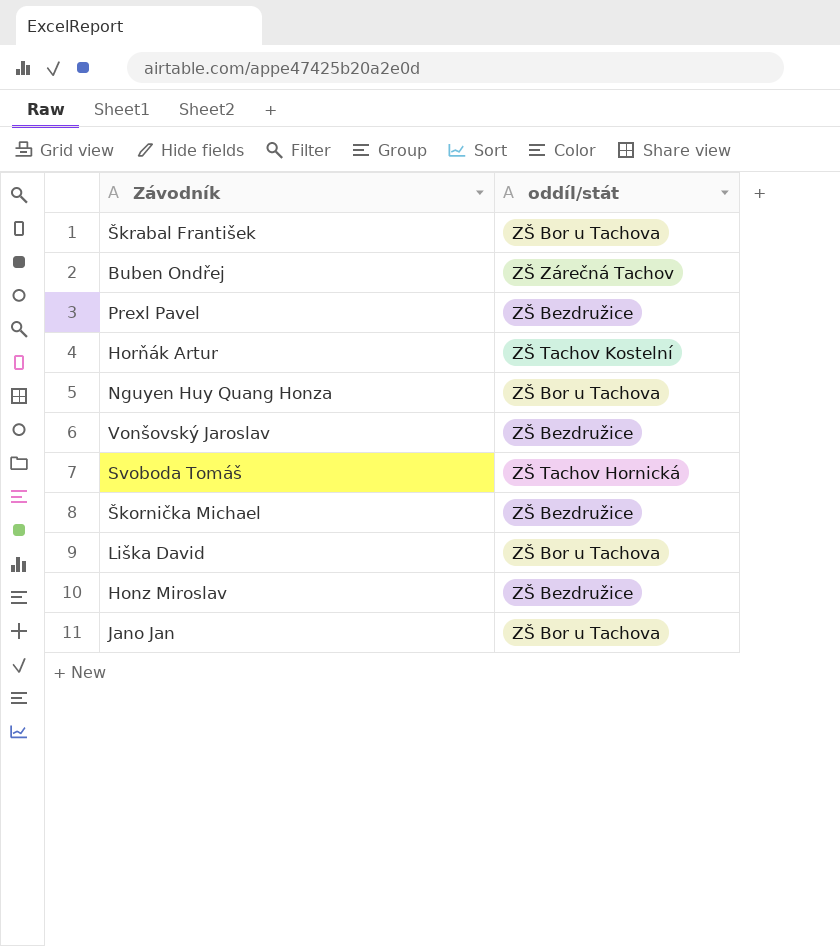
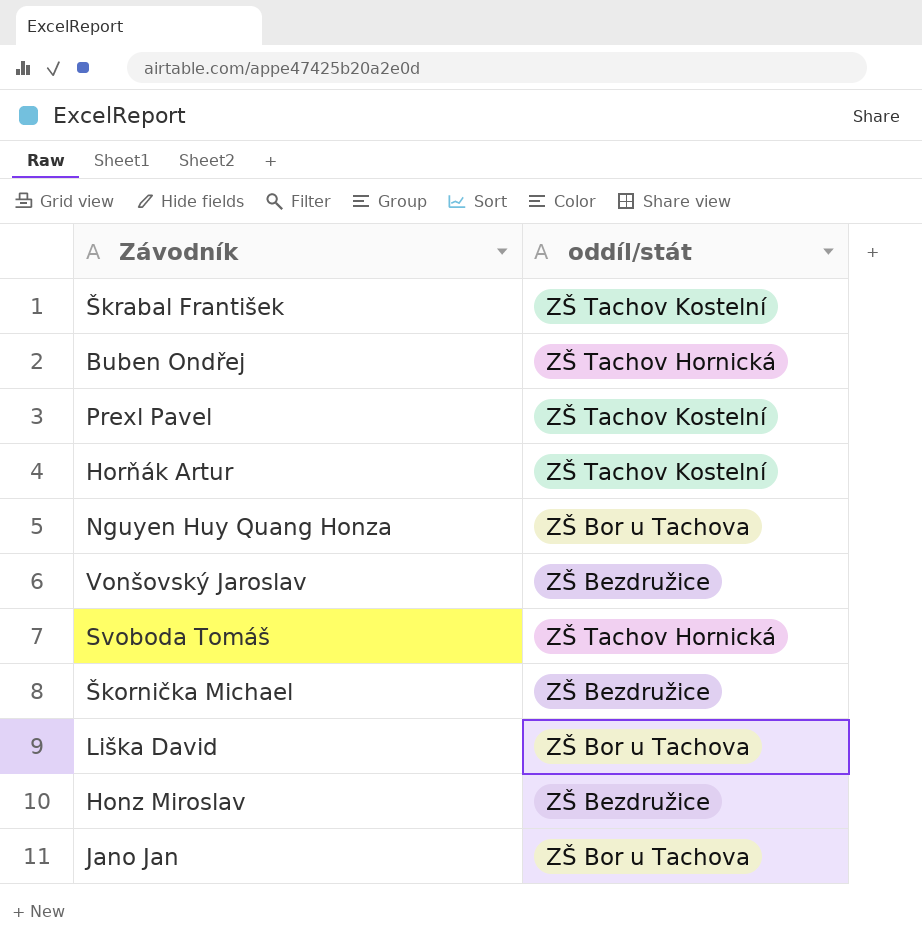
Škrabal František | oddíl/stát: ZŠ Bor u Tachova -> ZŠ Tachov Kostelní
Buben Ondřej | oddíl/stát: ZŠ Zárečná Tachov -> ZŠ Tachov Hornická
Prexl Pavel | oddíl/stát: ZŠ Bezdružice -> ZŠ Tachov Kostelní

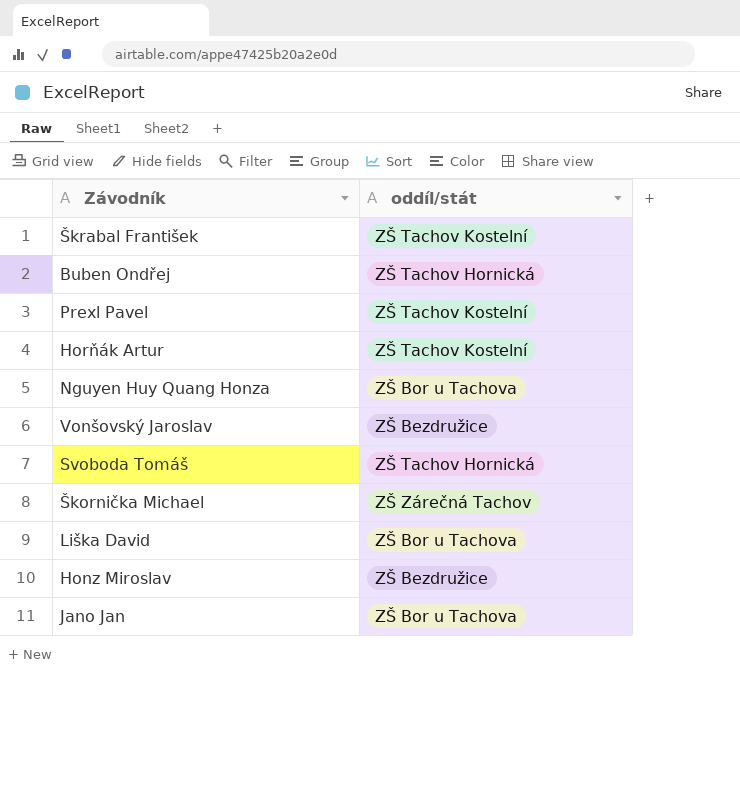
Škornička Michael | oddíl/stát: ZŠ Bezdružice -> ZŠ Zárečná Tachov

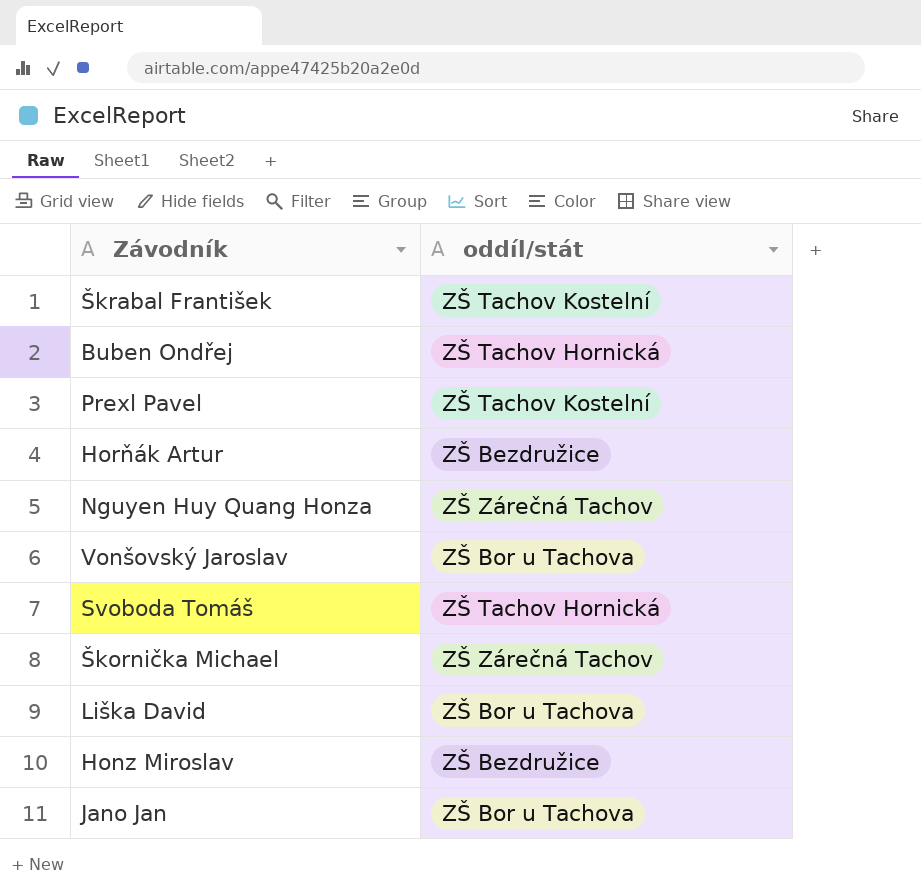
Horňák Artur | oddíl/stát: ZŠ Tachov Kostelní -> ZŠ Bezdružice
Nguyen Huy Quang Honza | oddíl/stát: ZŠ Bor u Tachova -> ZŠ Zárečná Tachov
Vonšovský Jaroslav | oddíl/stát: ZŠ Bezdružice -> ZŠ Bor u Tachova

